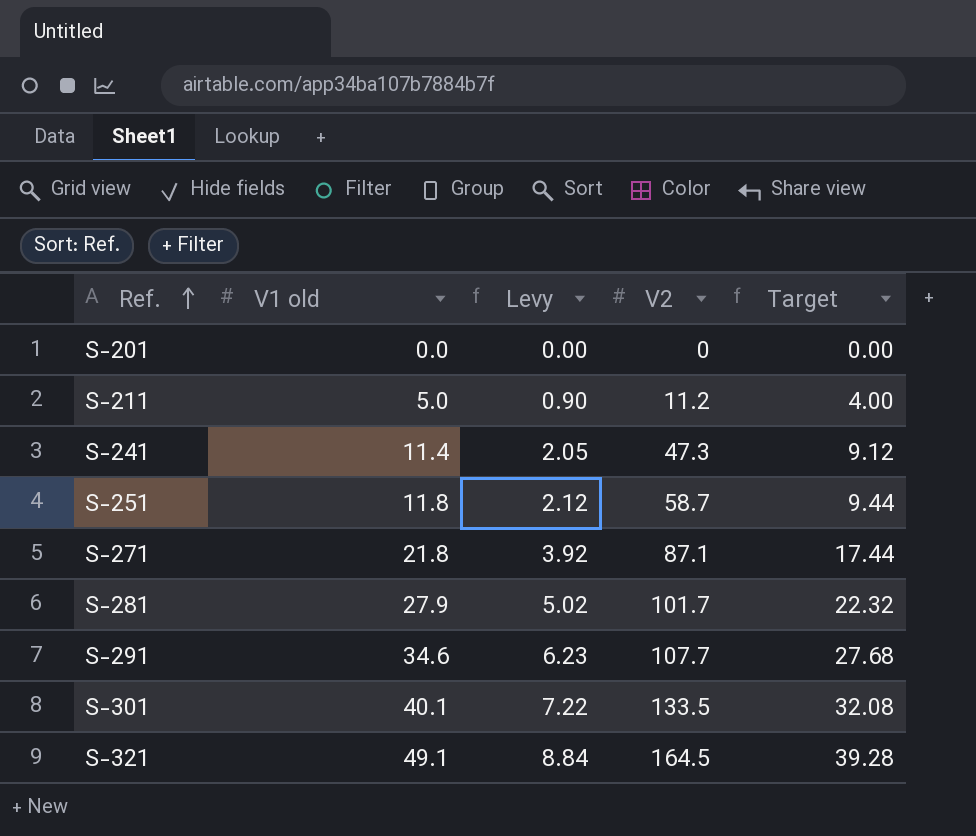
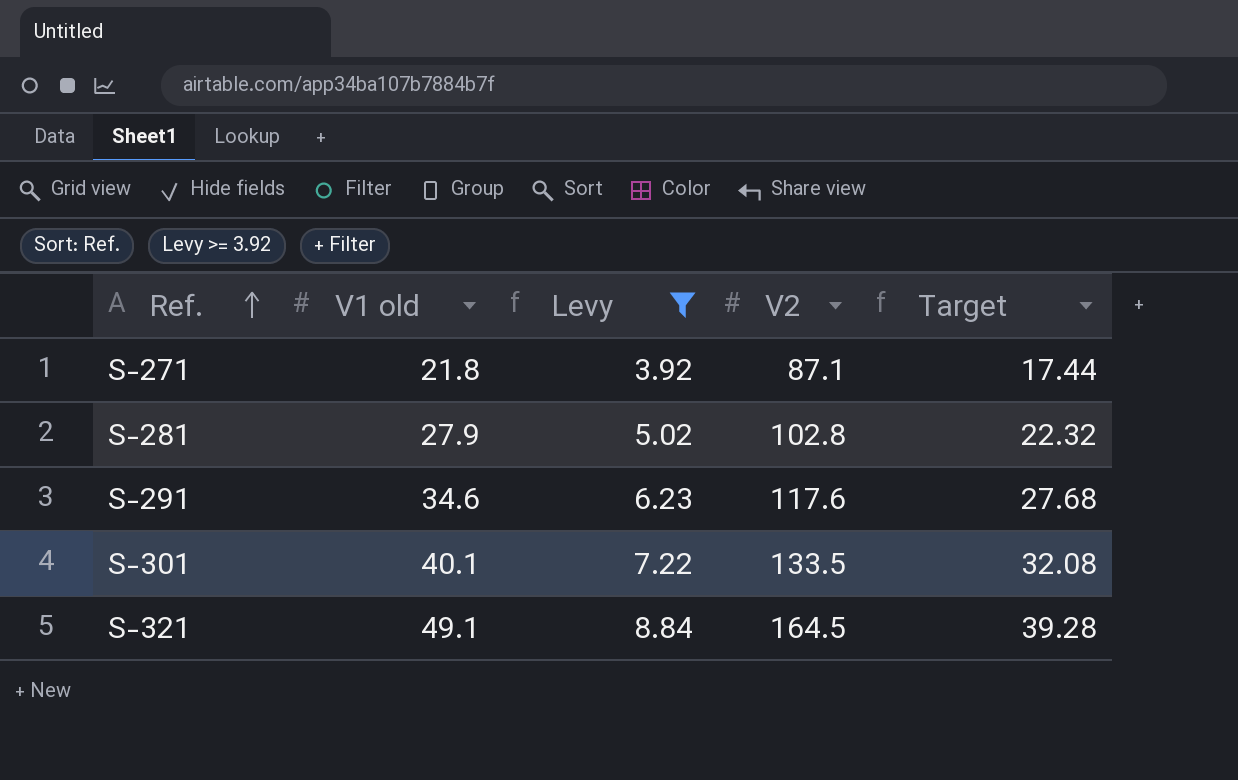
filter: none -> Levy >= 3.92
S-281 | V2: 101.7 -> 102.8
S-291 | V2: 107.7 -> 117.6

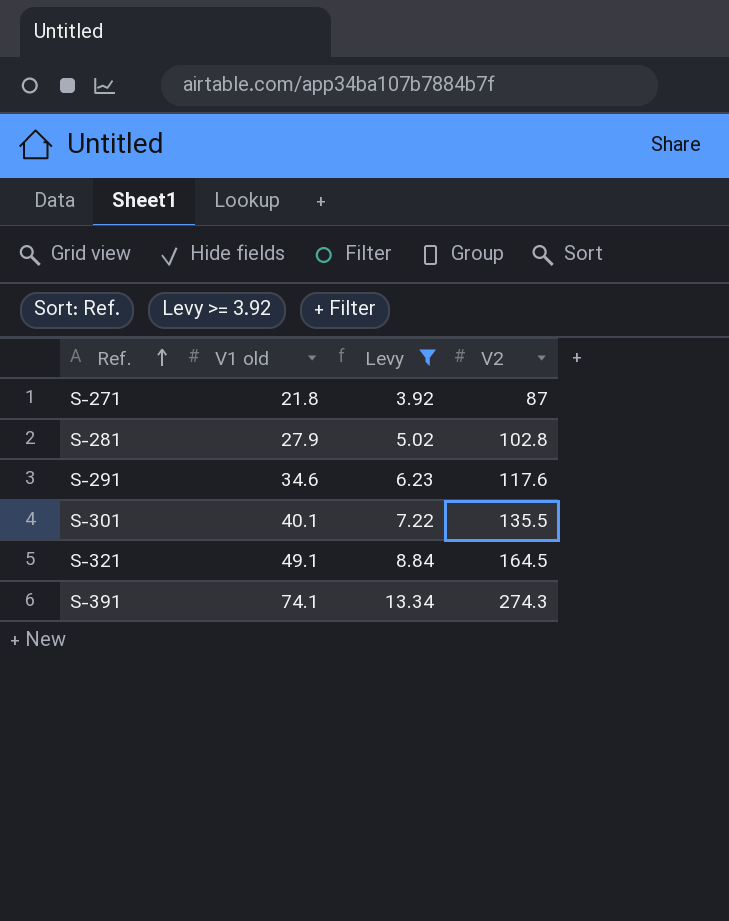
column Target | formula: [V1 old] * 0.8 -> none
S-271 | V2: 87.1 -> 87
S-301 | V2: 133.5 -> 135.5
row S-391: none -> 74.1 | 13.34 | 274.3

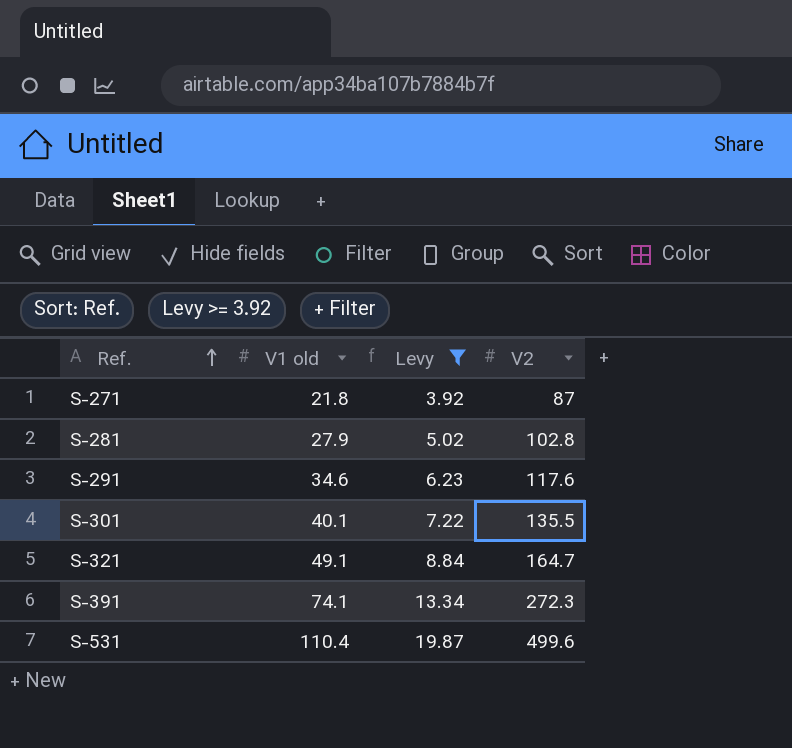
S-321 | V2: 164.5 -> 164.7
S-391 | V2: 274.3 -> 272.3
row S-531: none -> 110.4 | 19.87 | 499.6

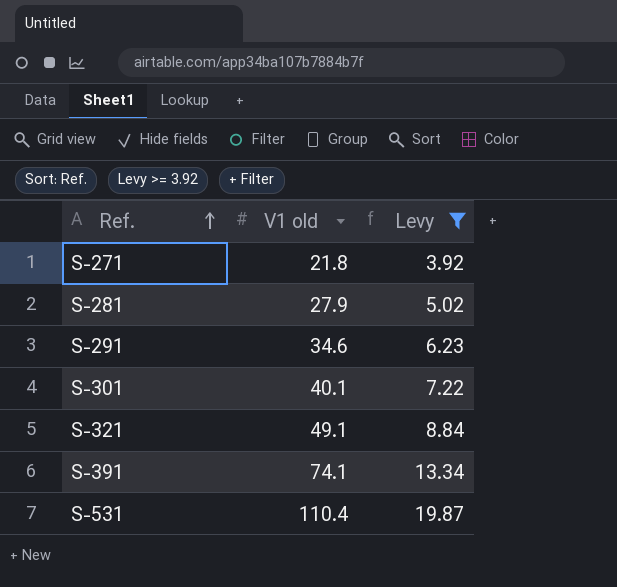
column V2 | position: 4 -> none

